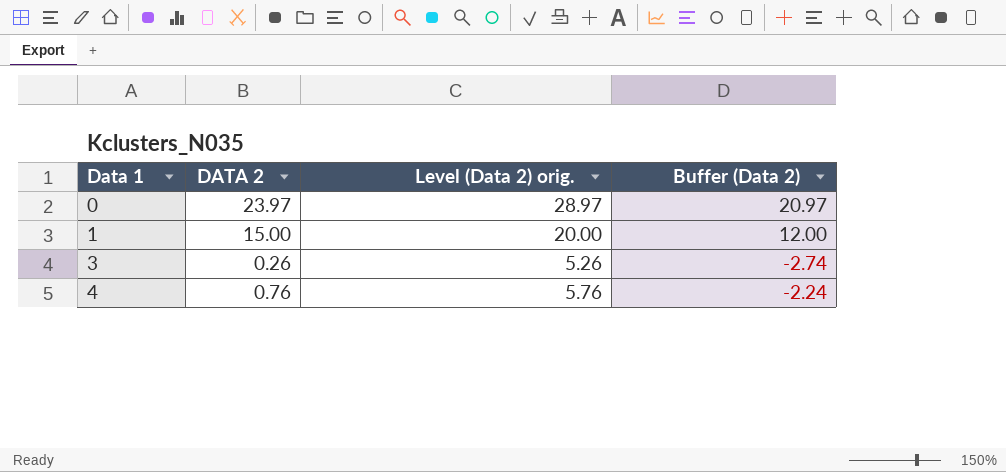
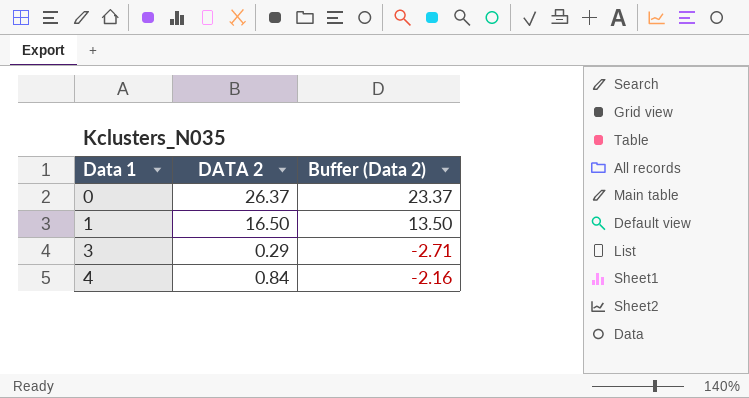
column Level (Data 2) orig. | formula: [DATA 2] + 5 -> none
0 | DATA 2: 23.97 -> 26.37
0 | Buffer (Data 2): 20.97 -> 23.37
1 | DATA 2: 15.00 -> 16.50
1 | Buffer (Data 2): 12.00 -> 13.50
3 | DATA 2: 0.26 -> 0.29
3 | Buffer (Data 2): -2.74 -> -2.71
4 | DATA 2: 0.76 -> 0.84
4 | Buffer (Data 2): -2.24 -> -2.16

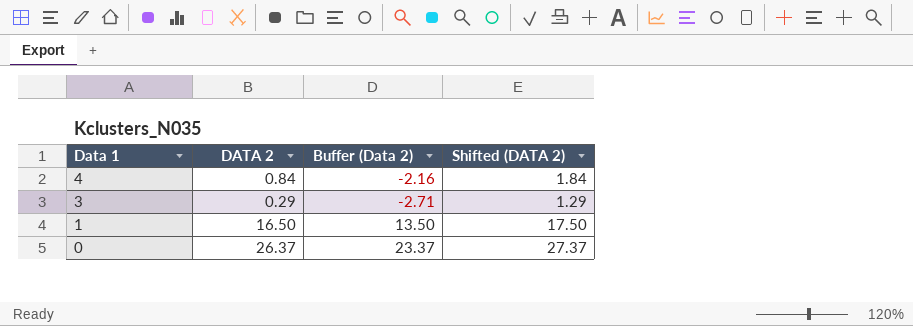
row order: Data 1 ascending -> Data 1 descending
column Shifted (DATA 2) | formula: none -> [DATA 2] + 1

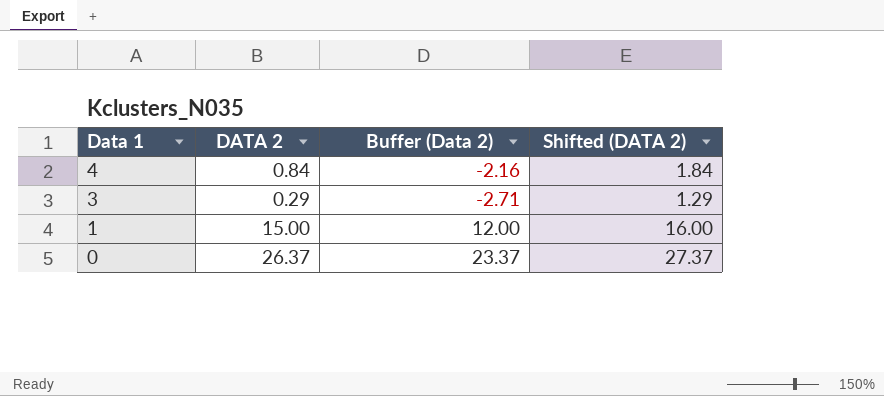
1 | DATA 2: 16.50 -> 15.00
1 | Buffer (Data 2): 13.50 -> 12.00
1 | Shifted (DATA 2): 17.50 -> 16.00

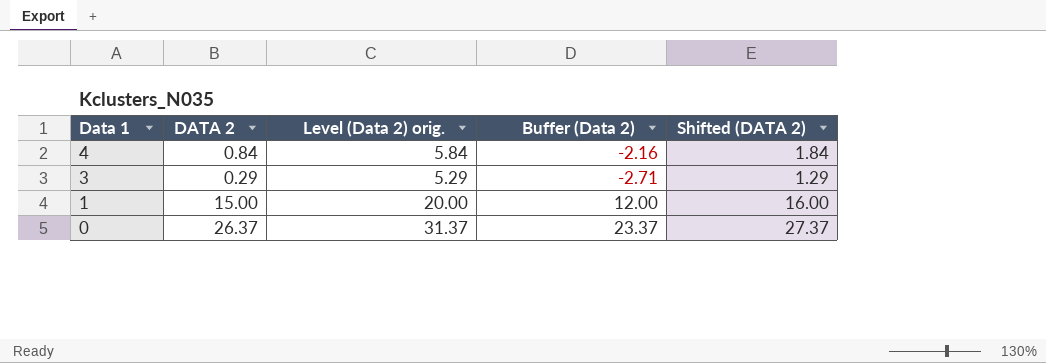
column Level (Data 2) orig. | formula: none -> [DATA 2] + 5

